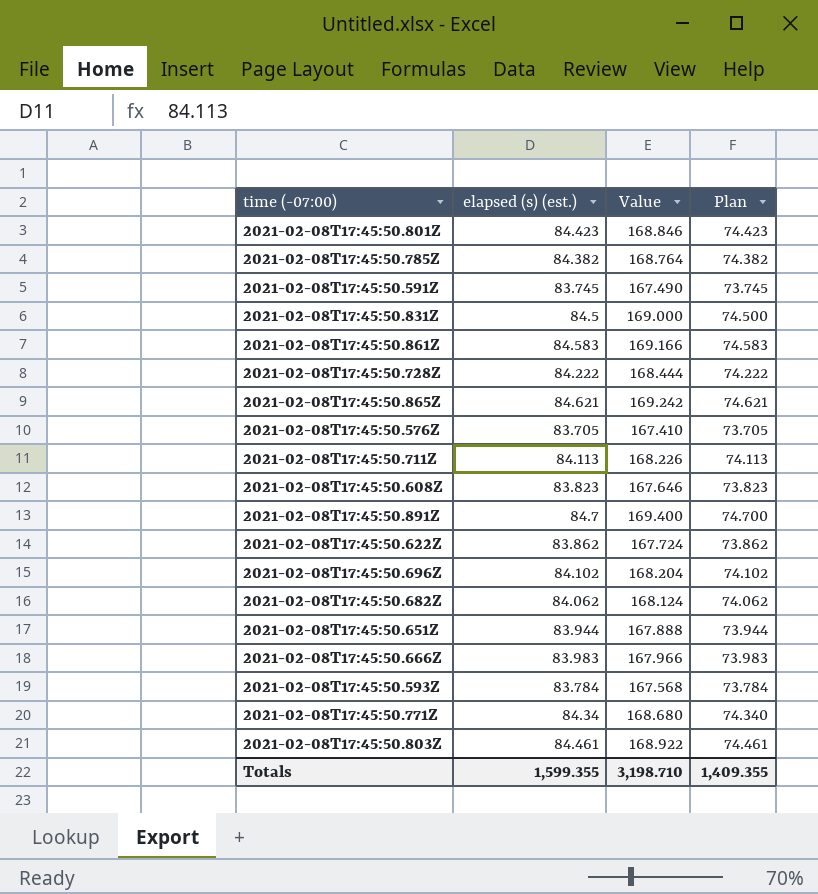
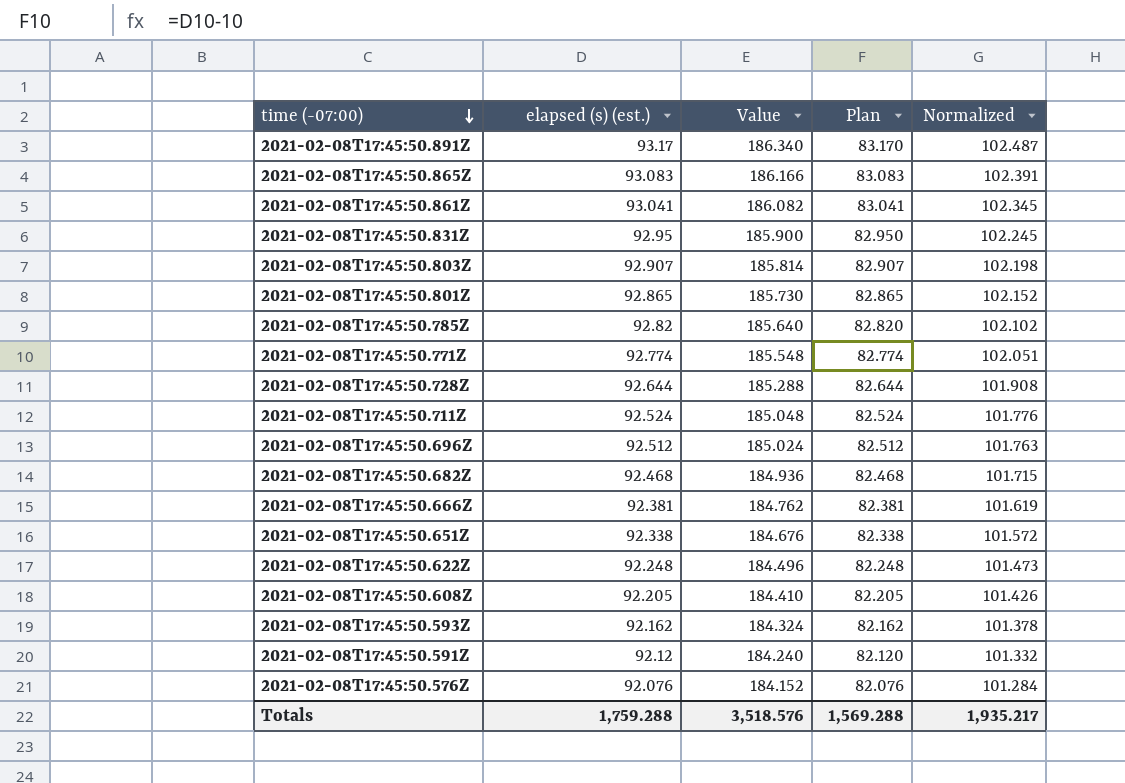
row order: none -> time (-07:00) descending
column Normalized | formula: none -> [elapsed (s) (est.)] * 1.1
2021-02-08T17:45:50.891Z | elapsed (s) (est.): 84.7 -> 93.17
2021-02-08T17:45:50.891Z | Value: 169.400 -> 186.340
2021-02-08T17:45:50.891Z | Plan: 74.700 -> 83.170
2021-02-08T17:45:50.865Z | elapsed (s) (est.): 84.621 -> 93.083
2021-02-08T17:45:50.865Z | Value: 169.242 -> 186.166
2021-02-08T17:45:50.865Z | Plan: 74.621 -> 83.083
2021-02-08T17:45:50.861Z | elapsed (s) (est.): 84.583 -> 93.041
2021-02-08T17:45:50.861Z | Value: 169.166 -> 186.082
2021-02-08T17:45:50.861Z | Plan: 74.583 -> 83.041
2021-02-08T17:45:50.831Z | elapsed (s) (est.): 84.5 -> 92.95
2021-02-08T17:45:50.831Z | Value: 169.000 -> 185.900
2021-02-08T17:45:50.831Z | Plan: 74.500 -> 82.950
2021-02-08T17:45:50.803Z | elapsed (s) (est.): 84.461 -> 92.907
2021-02-08T17:45:50.803Z | Value: 168.922 -> 185.814
2021-02-08T17:45:50.803Z | Plan: 74.461 -> 82.907
2021-02-08T17:45:50.801Z | elapsed (s) (est.): 84.423 -> 92.865
2021-02-08T17:45:50.801Z | Value: 168.846 -> 185.730
2021-02-08T17:45:50.801Z | Plan: 74.423 -> 82.865
2021-02-08T17:45:50.785Z | elapsed (s) (est.): 84.382 -> 92.82
2021-02-08T17:45:50.785Z | Value: 168.764 -> 185.640
2021-02-08T17:45:50.785Z | Plan: 74.382 -> 82.820
2021-02-08T17:45:50.771Z | elapsed (s) (est.): 84.34 -> 92.774
2021-02-08T17:45:50.771Z | Value: 168.680 -> 185.548
2021-02-08T17:45:50.771Z | Plan: 74.340 -> 82.774
2021-02-08T17:45:50.728Z | elapsed (s) (est.): 84.222 -> 92.644
2021-02-08T17:45:50.728Z | Value: 168.444 -> 185.288
2021-02-08T17:45:50.728Z | Plan: 74.222 -> 82.644
2021-02-08T17:45:50.711Z | elapsed (s) (est.): 84.113 -> 92.524
2021-02-08T17:45:50.711Z | Value: 168.226 -> 185.048
2021-02-08T17:45:50.711Z | Plan: 74.113 -> 82.524
2021-02-08T17:45:50.696Z | elapsed (s) (est.): 84.102 -> 92.512
2021-02-08T17:45:50.696Z | Value: 168.204 -> 185.024
2021-02-08T17:45:50.696Z | Plan: 74.102 -> 82.512
2021-02-08T17:45:50.682Z | elapsed (s) (est.): 84.062 -> 92.468
2021-02-08T17:45:50.682Z | Value: 168.124 -> 184.936
2021-02-08T17:45:50.682Z | Plan: 74.062 -> 82.468
2021-02-08T17:45:50.666Z | elapsed (s) (est.): 83.983 -> 92.381
2021-02-08T17:45:50.666Z | Value: 167.966 -> 184.762
2021-02-08T17:45:50.666Z | Plan: 73.983 -> 82.381
2021-02-08T17:45:50.651Z | elapsed (s) (est.): 83.944 -> 92.338
2021-02-08T17:45:50.651Z | Value: 167.888 -> 184.676
2021-02-08T17:45:50.651Z | Plan: 73.944 -> 82.338
2021-02-08T17:45:50.622Z | elapsed (s) (est.): 83.862 -> 92.248
2021-02-08T17:45:50.622Z | Value: 167.724 -> 184.496
2021-02-08T17:45:50.622Z | Plan: 73.862 -> 82.248
2021-02-08T17:45:50.608Z | elapsed (s) (est.): 83.823 -> 92.205
2021-02-08T17:45:50.608Z | Value: 167.646 -> 184.410
2021-02-08T17:45:50.608Z | Plan: 73.823 -> 82.205
2021-02-08T17:45:50.593Z | elapsed (s) (est.): 83.784 -> 92.162
2021-02-08T17:45:50.593Z | Value: 167.568 -> 184.324
2021-02-08T17:45:50.593Z | Plan: 73.784 -> 82.162
2021-02-08T17:45:50.591Z | elapsed (s) (est.): 83.745 -> 92.12
2021-02-08T17:45:50.591Z | Value: 167.490 -> 184.240
2021-02-08T17:45:50.591Z | Plan: 73.745 -> 82.120
2021-02-08T17:45:50.576Z | elapsed (s) (est.): 83.705 -> 92.076
2021-02-08T17:45:50.576Z | Value: 167.410 -> 184.152
2021-02-08T17:45:50.576Z | Plan: 73.705 -> 82.076
Totals | elapsed (s) (est.): 1,599.355 -> 1,759.288
Totals | Value: 3,198.710 -> 3,518.576
Totals | Plan: 1,409.355 -> 1,569.288

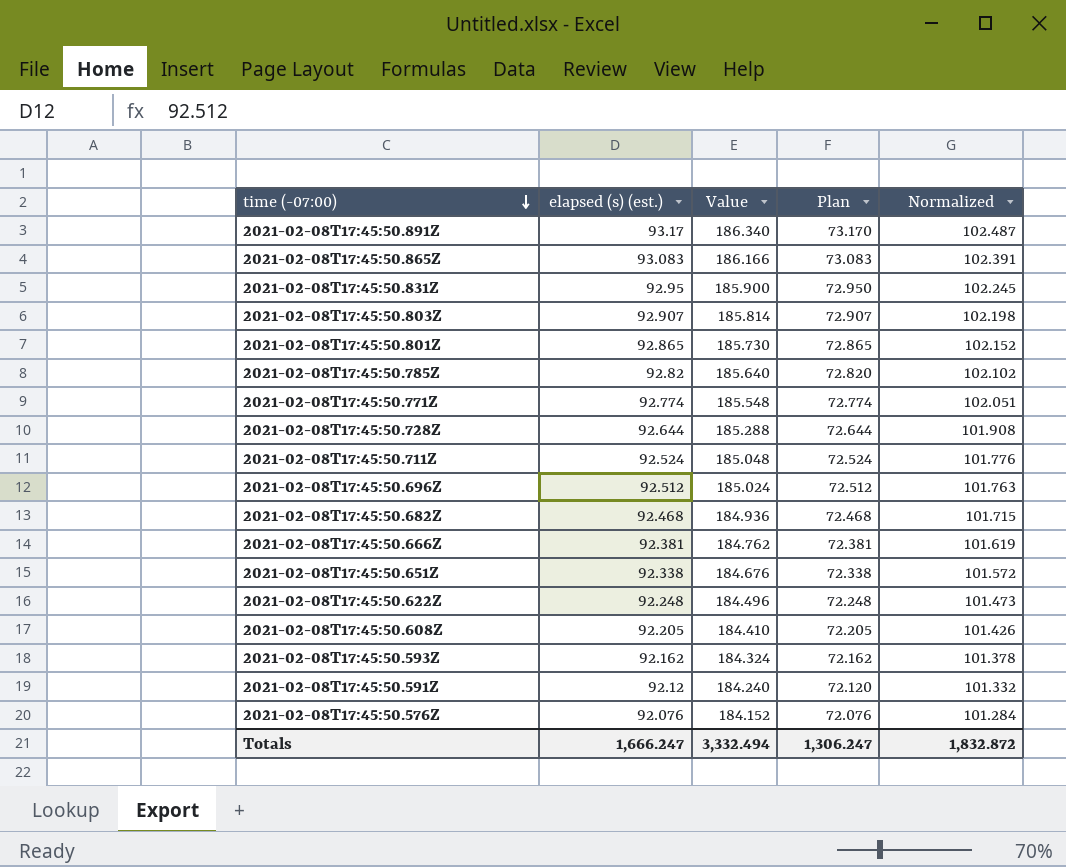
column Plan | formula: [elapsed (s) (est.)] - 10 -> [elapsed (s) (est.)] - 20
row 2021-02-08T17:45:50.861Z: 93.041 | 186.082 | 83.041 | 102.345 -> none
Totals | elapsed (s) (est.): 1,759.288 -> 1,666.247
Totals | Value: 3,518.576 -> 3,332.494
Totals | Plan: 1,569.288 -> 1,306.247
Totals | Normalized: 1,935.217 -> 1,832.872

